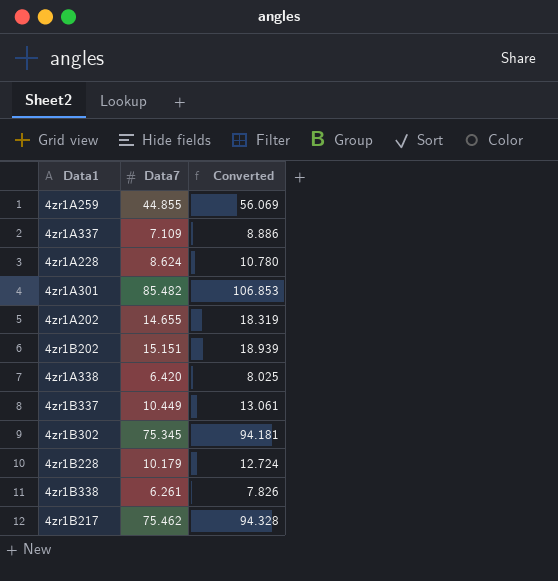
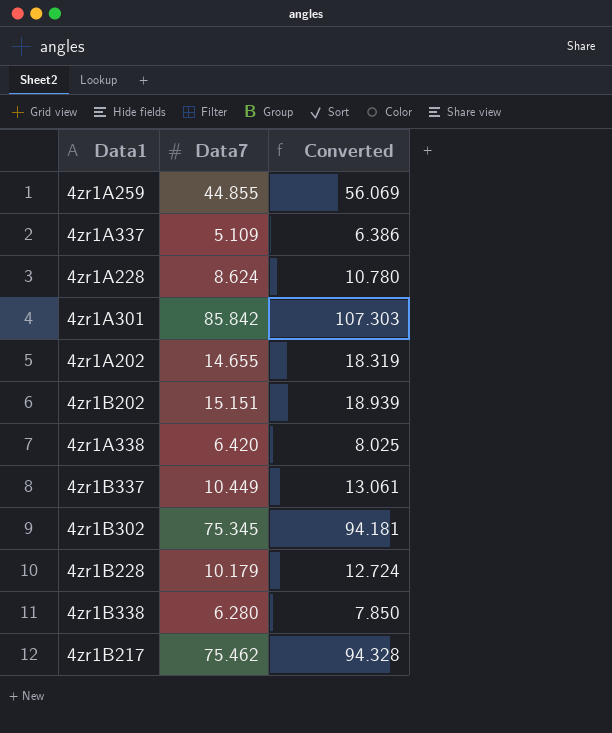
4zr1A337 | Data7: 7.109 -> 5.109
4zr1A337 | Converted: 8.886 -> 6.386
4zr1A301 | Data7: 85.482 -> 85.842
4zr1A301 | Converted: 106.853 -> 107.303
4zr1B338 | Data7: 6.261 -> 6.280
4zr1B338 | Converted: 7.826 -> 7.850

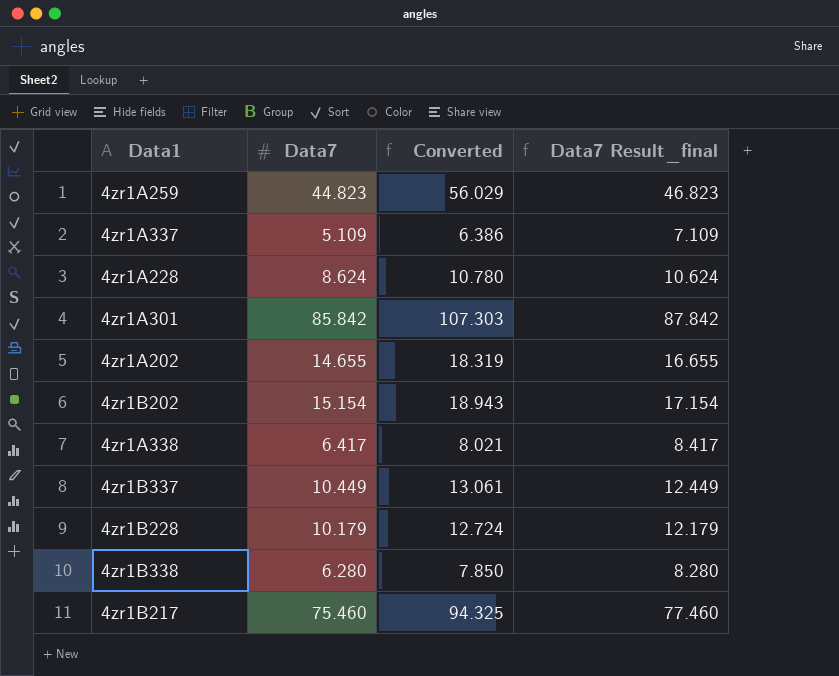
column Data7 Result_final | formula: none -> [Data7] + 2
row 4zr1B302: 75.345 | 94.181 -> none
4zr1A259 | Data7: 44.855 -> 44.823
4zr1A259 | Converted: 56.069 -> 56.029
4zr1B202 | Data7: 15.151 -> 15.154
4zr1B202 | Converted: 18.939 -> 18.943
4zr1A338 | Data7: 6.420 -> 6.417
4zr1A338 | Converted: 8.025 -> 8.021
4zr1B217 | Data7: 75.462 -> 75.460
4zr1B217 | Converted: 94.328 -> 94.325

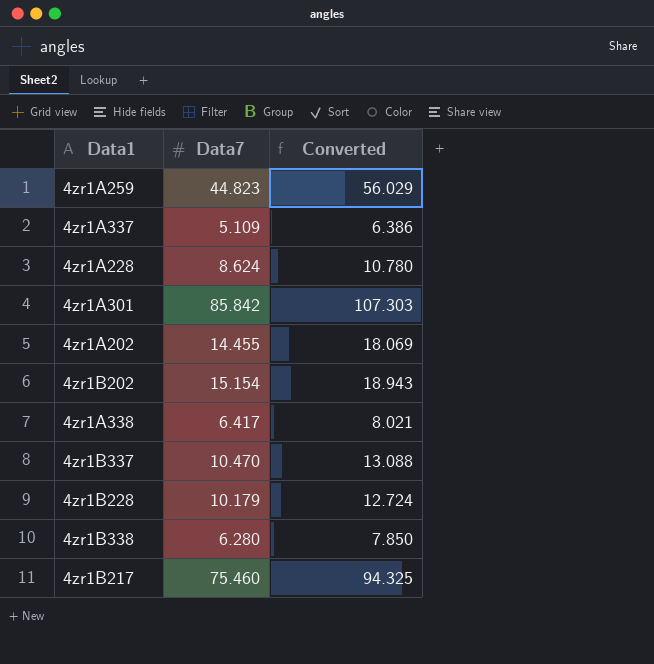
column Data7 Result_final | formula: [Data7] + 2 -> none
4zr1A202 | Data7: 14.655 -> 14.455
4zr1A202 | Converted: 18.319 -> 18.069
4zr1B337 | Data7: 10.449 -> 10.470
4zr1B337 | Converted: 13.061 -> 13.088

